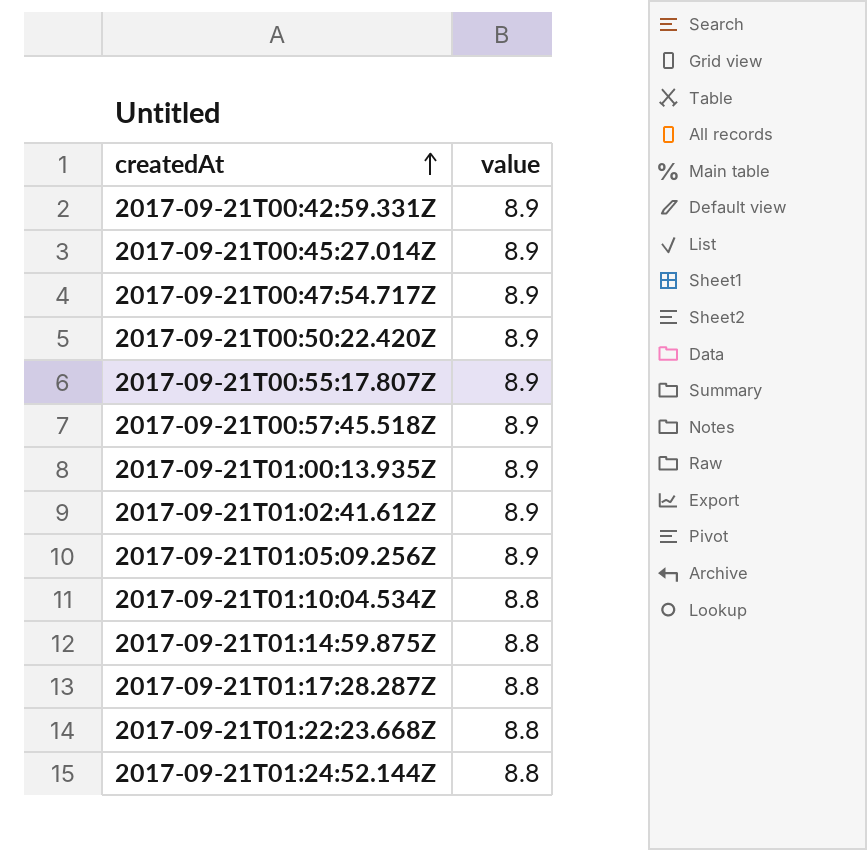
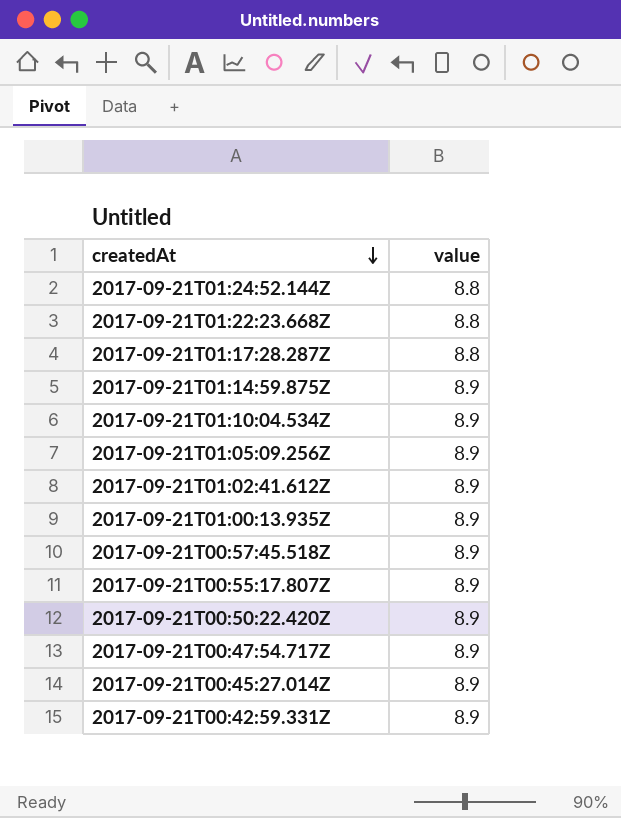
row order: createdAt ascending -> createdAt descending
2017-09-21T01:14:59.875Z | value: 8.8 -> 8.9
2017-09-21T01:10:04.534Z | value: 8.8 -> 8.9

